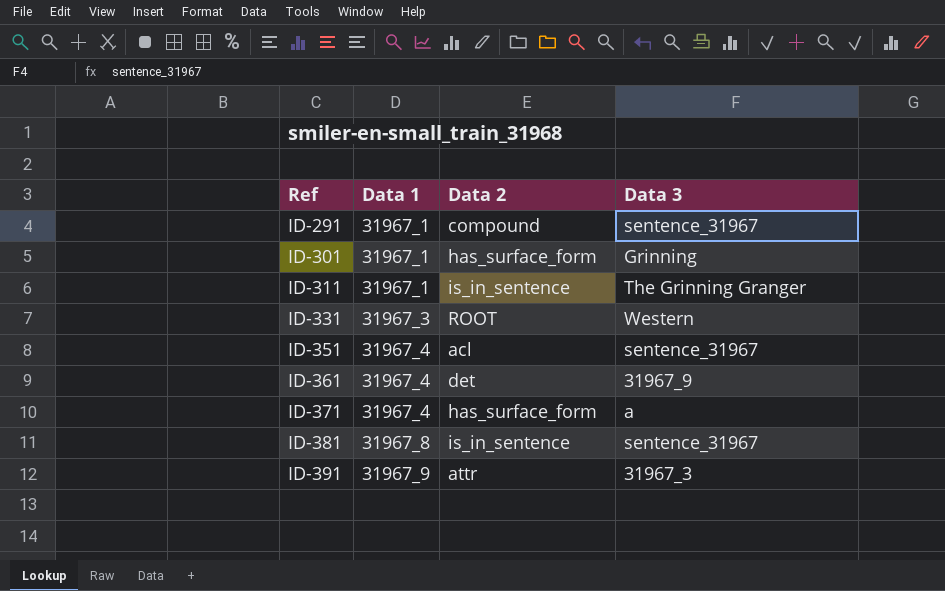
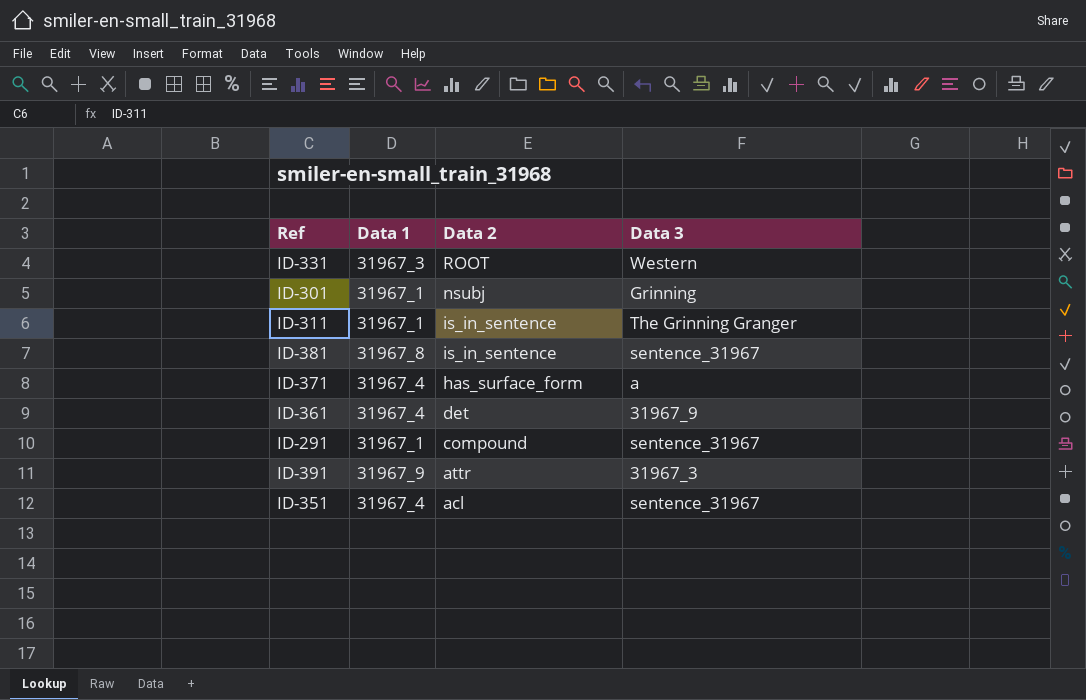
row order: Ref ascending -> Data 2 descending
ID-301 | Data 2: has_surface_form -> nsubj

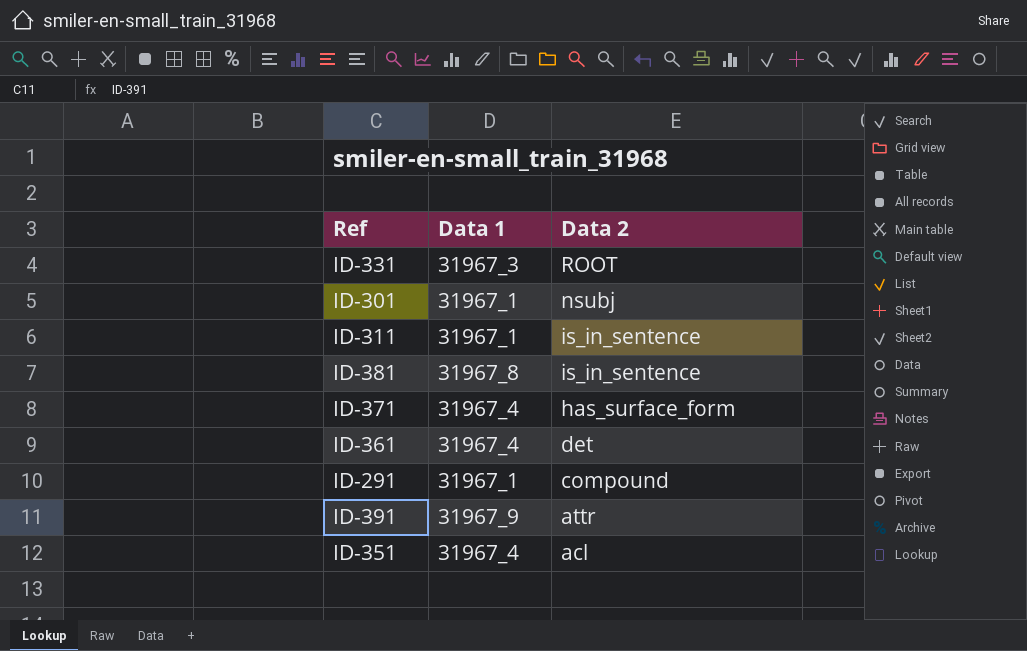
column Data 3 | position: 4 -> none

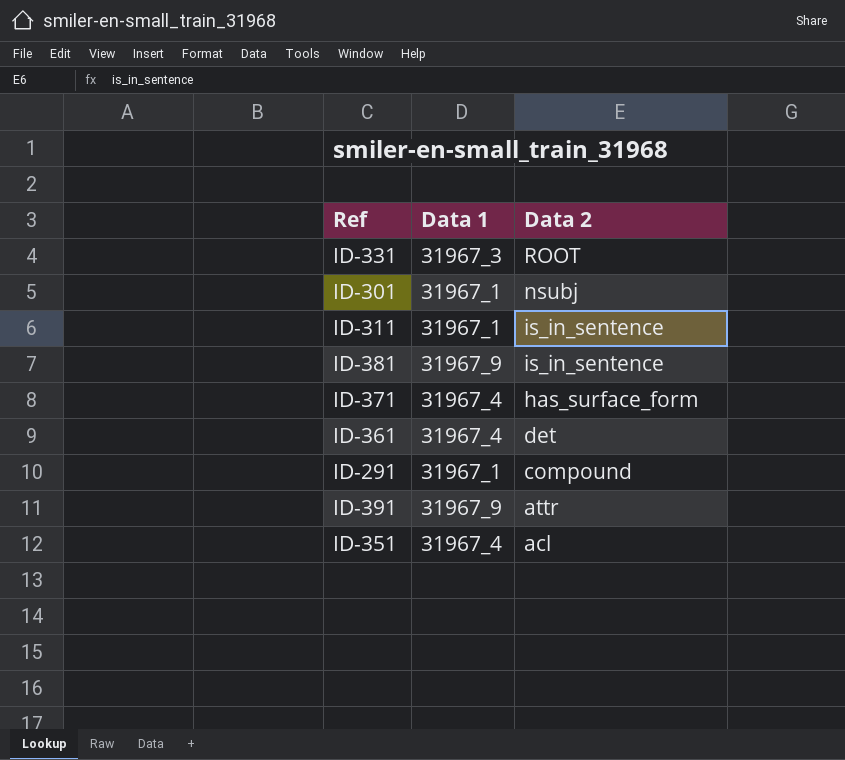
ID-381 | Data 1: 31967_8 -> 31967_9

